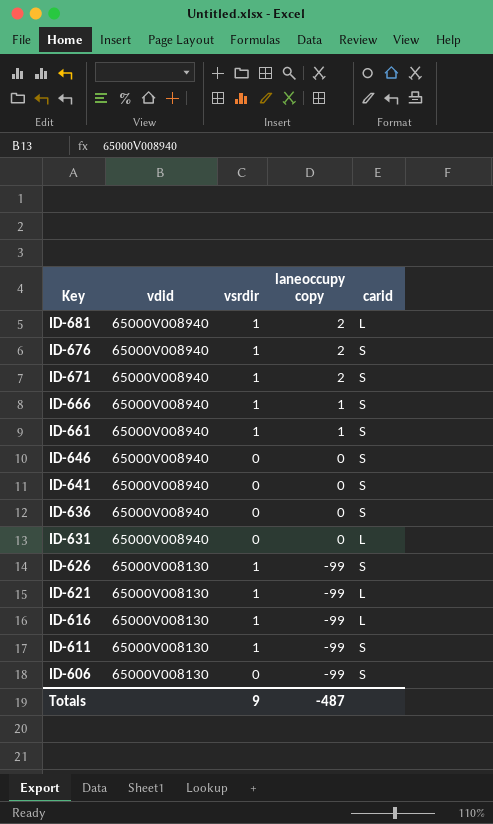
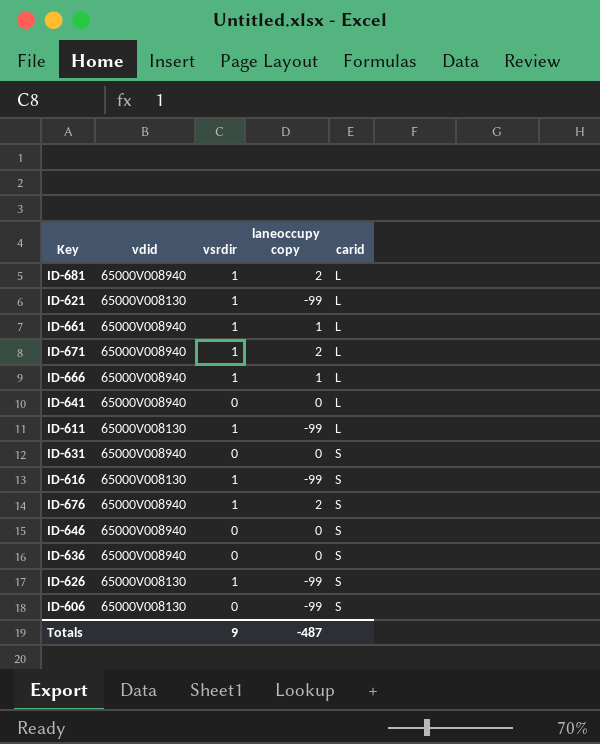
row order: Key descending -> carid ascending
ID-661 | carid: S -> L
ID-671 | carid: S -> L
ID-666 | carid: S -> L
ID-641 | carid: S -> L
ID-611 | carid: S -> L
ID-631 | carid: L -> S
ID-616 | carid: L -> S

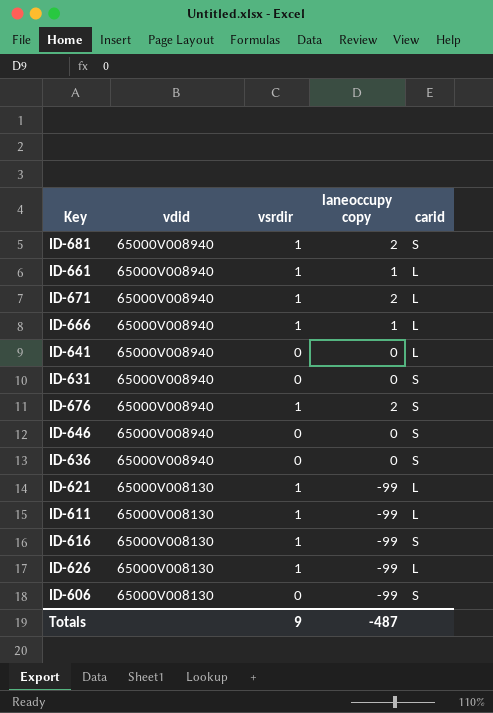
row order: carid ascending -> vdid descending
ID-681 | carid: L -> S
ID-626 | carid: S -> L

